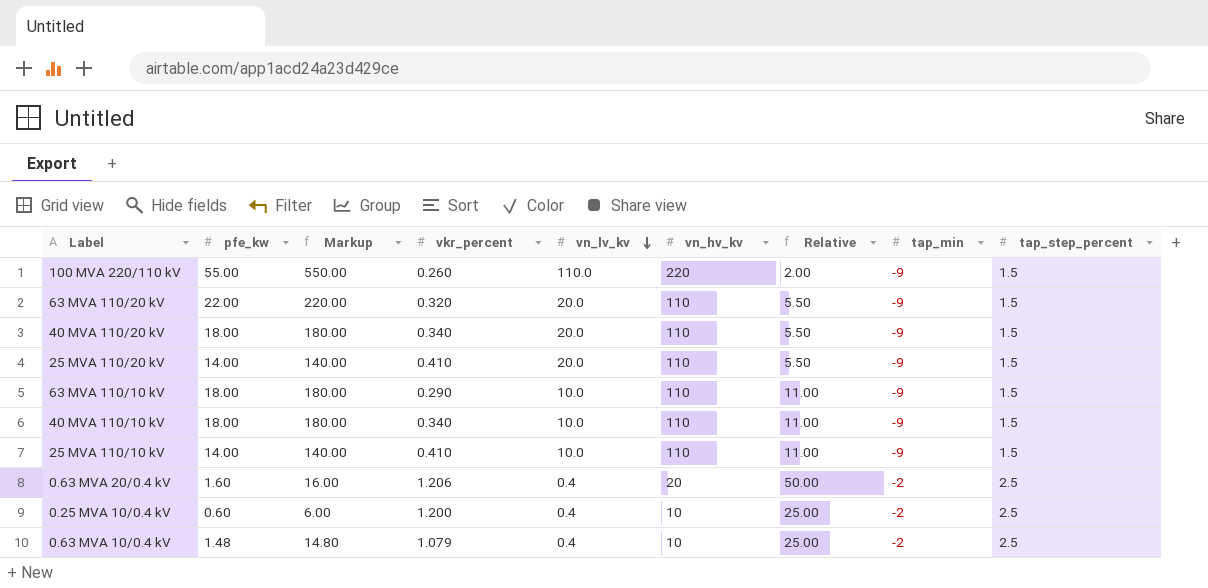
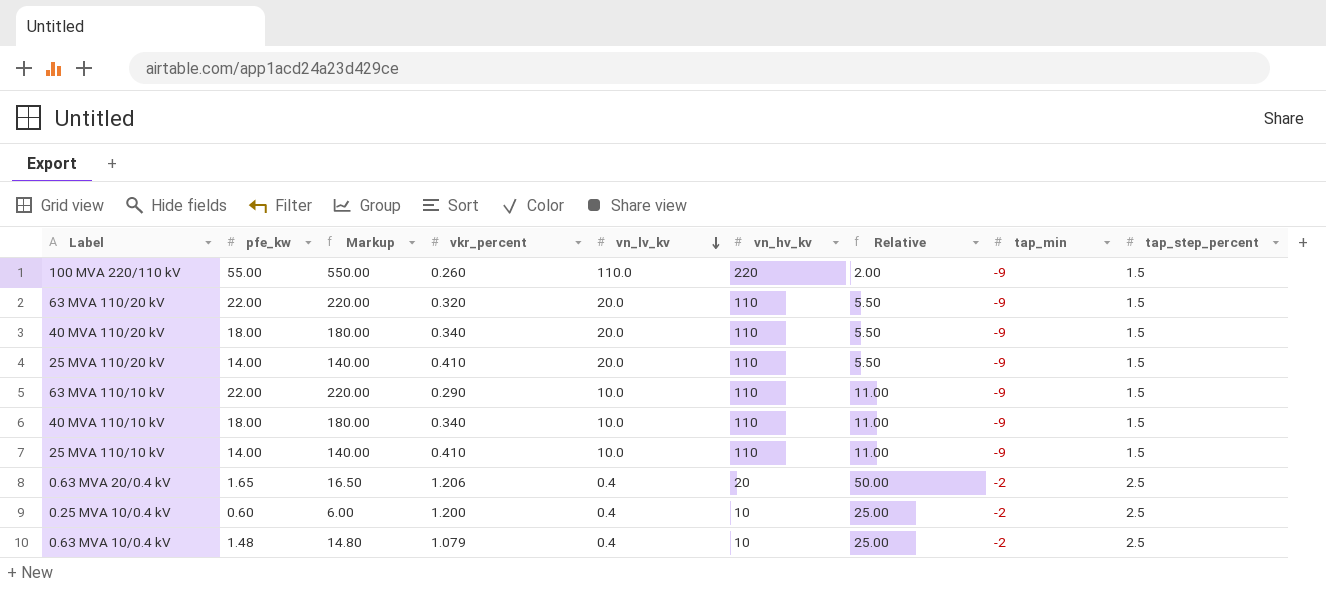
63 MVA 110/10 kV | pfe_kw: 18.00 -> 22.00
63 MVA 110/10 kV | Markup: 180.00 -> 220.00
0.63 MVA 20/0.4 kV | pfe_kw: 1.60 -> 1.65
0.63 MVA 20/0.4 kV | Markup: 16.00 -> 16.50

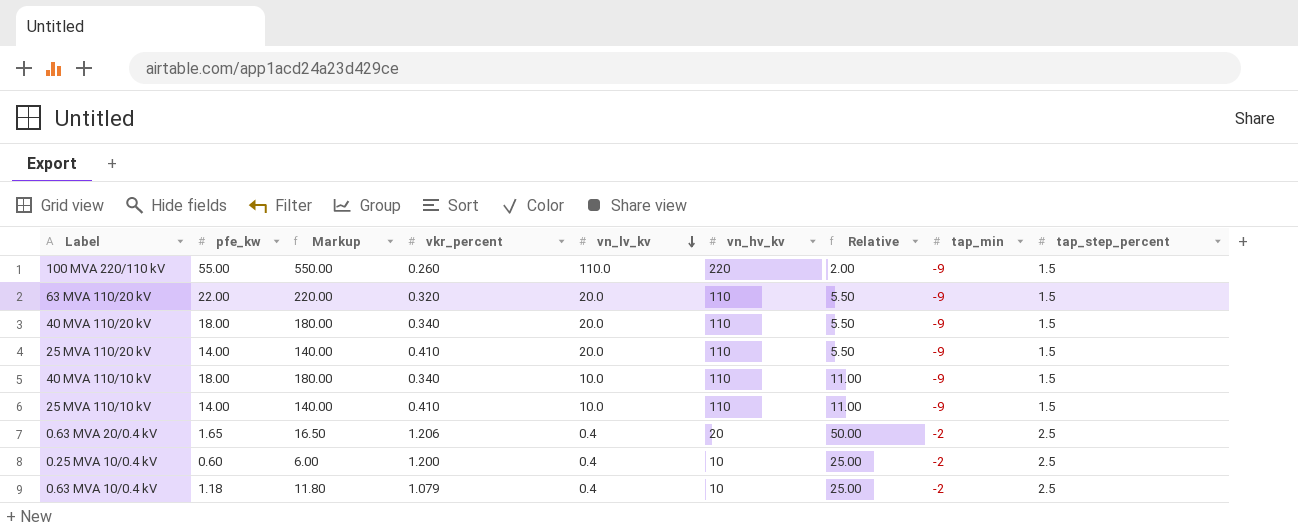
row 63 MVA 110/10 kV: 22.00 | 220.00 | 0.290 | 10.0 | 110 | 11.00 | -9 | 1.5 -> none
0.63 MVA 10/0.4 kV | pfe_kw: 1.48 -> 1.18
0.63 MVA 10/0.4 kV | Markup: 14.80 -> 11.80

